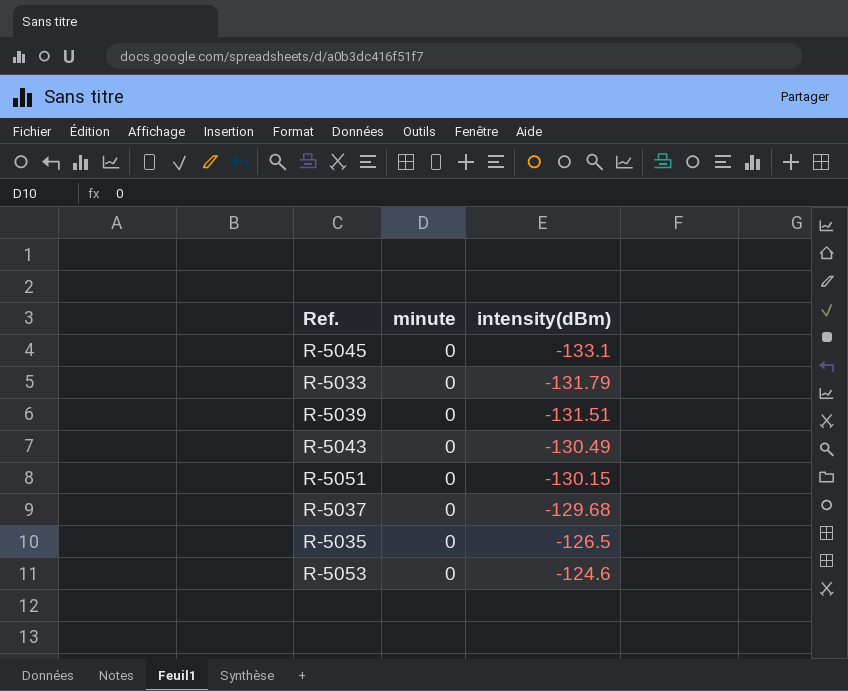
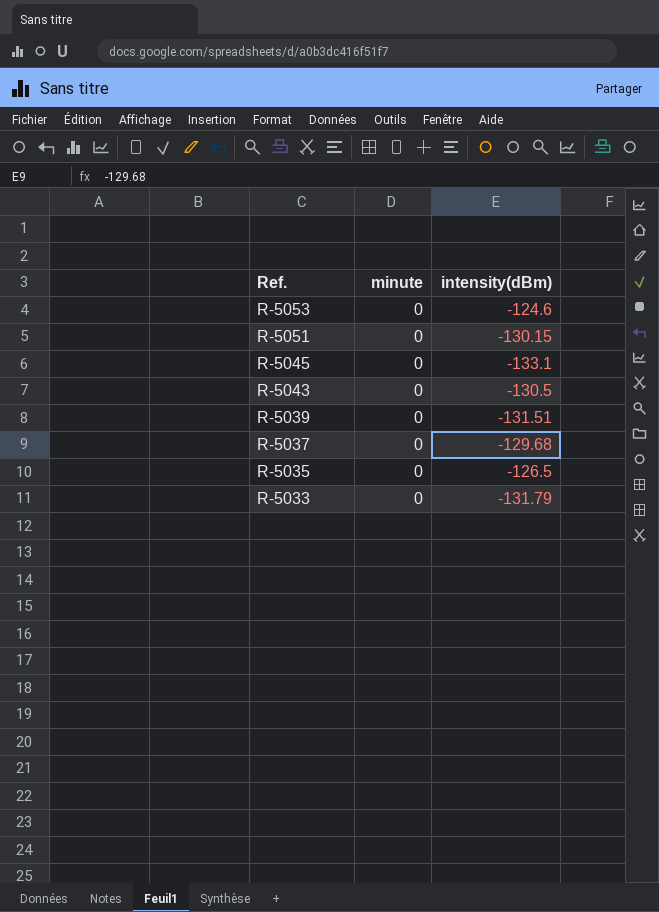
row order: intensity(dBm) ascending -> Ref. descending
R-5043 | intensity(dBm): -130.49 -> -130.5

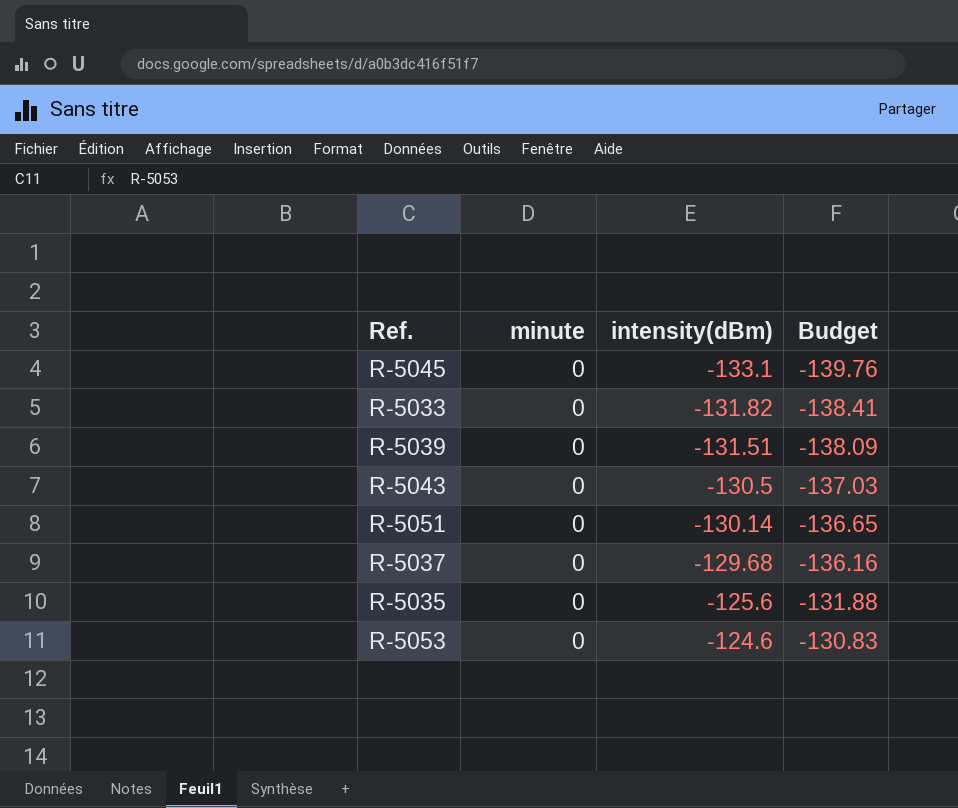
row order: Ref. descending -> intensity(dBm) ascending
column Budget | formula: none -> [intensity(dBm)] * 1.05
R-5033 | intensity(dBm): -131.79 -> -131.82
R-5051 | intensity(dBm): -130.15 -> -130.14
R-5035 | intensity(dBm): -126.5 -> -125.6

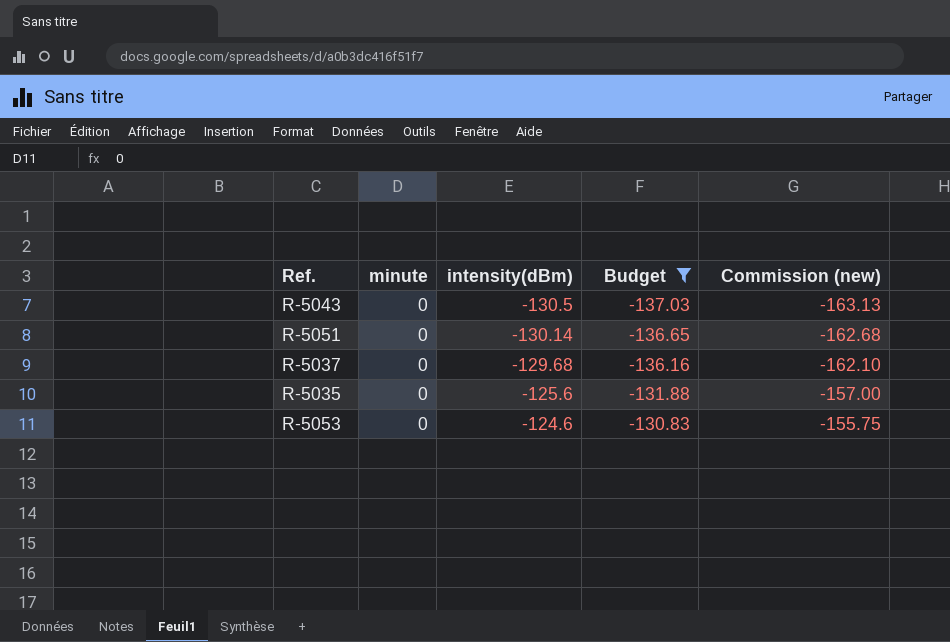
filter: none -> Budget >= -137.03
column Commission (new) | formula: none -> [intensity(dBm)] * 1.25

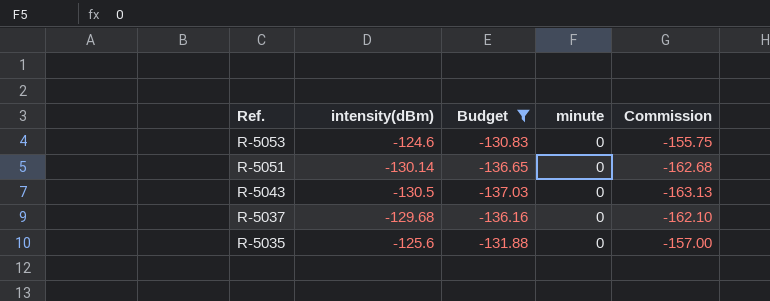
row order: intensity(dBm) ascending -> Ref. descending
column minute | position: 2 -> 4
column name: Commission (new) -> Commission

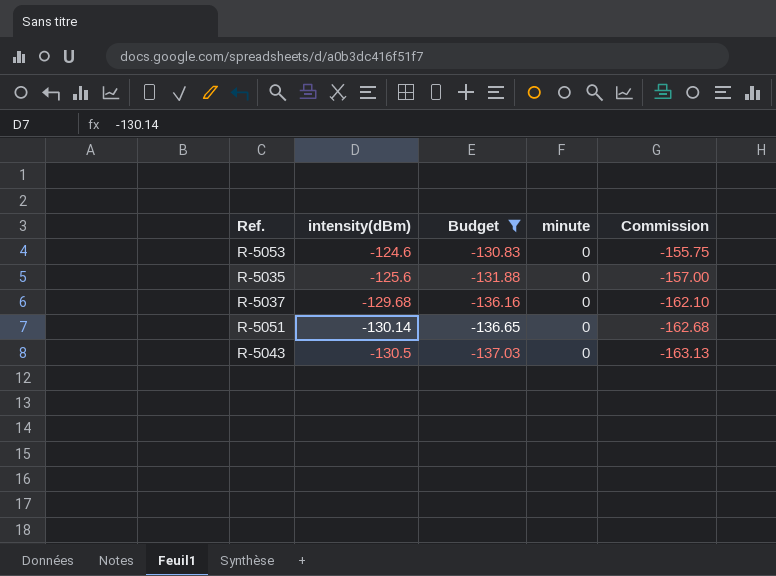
row order: Ref. descending -> intensity(dBm) descending

